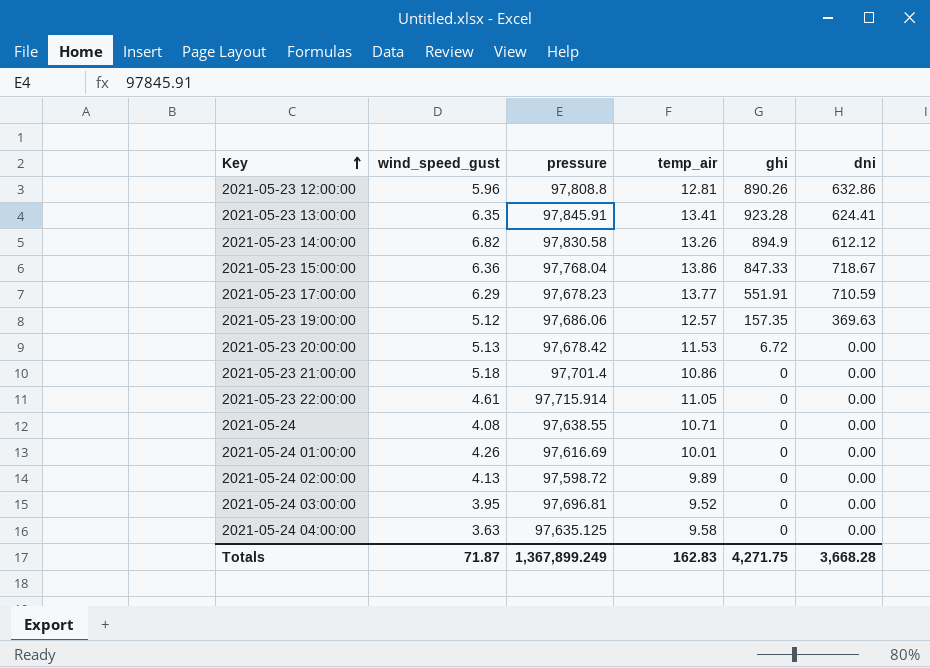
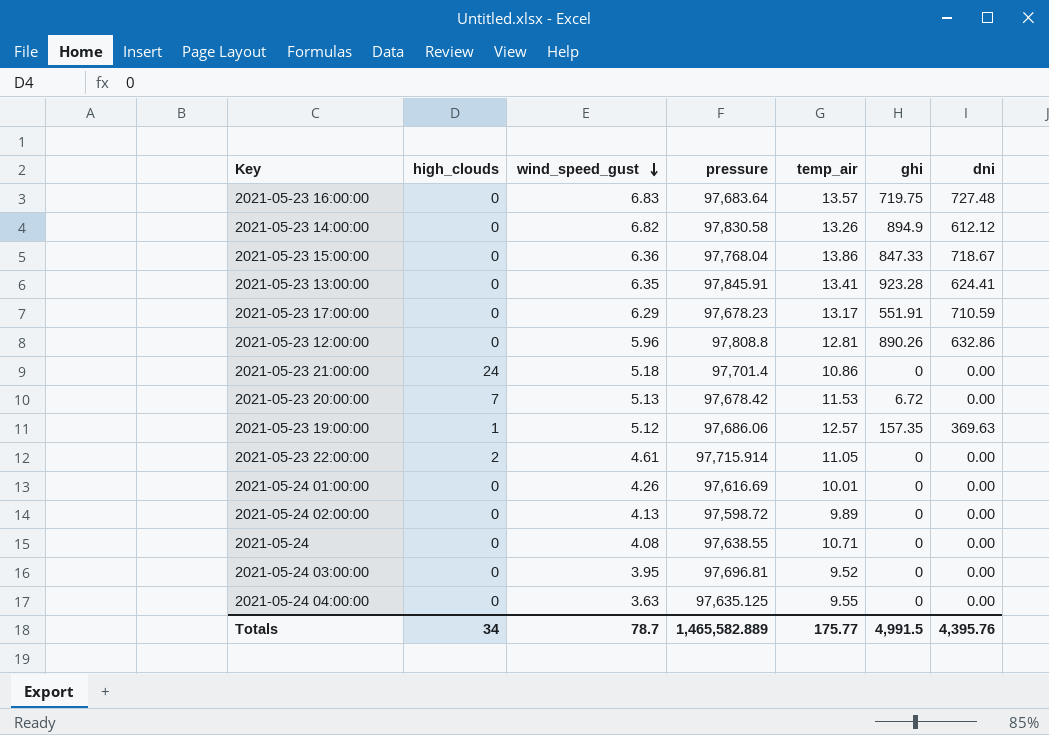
row order: Key ascending -> wind_speed_gust descending
column high_clouds | position: none -> 2
row 2021-05-23 16:00:00: none -> 0 | 6.83 | 97,683.64 | 13.57 | 719.75 | 727.48
2021-05-23 17:00:00 | temp_air: 13.77 -> 13.17
2021-05-24 04:00:00 | temp_air: 9.58 -> 9.55
Totals | wind_speed_gust: 71.87 -> 78.7
Totals | pressure: 1,367,899.249 -> 1,465,582.889
Totals | temp_air: 162.83 -> 175.77
Totals | ghi: 4,271.75 -> 4,991.5
Totals | dni: 3,668.28 -> 4,395.76

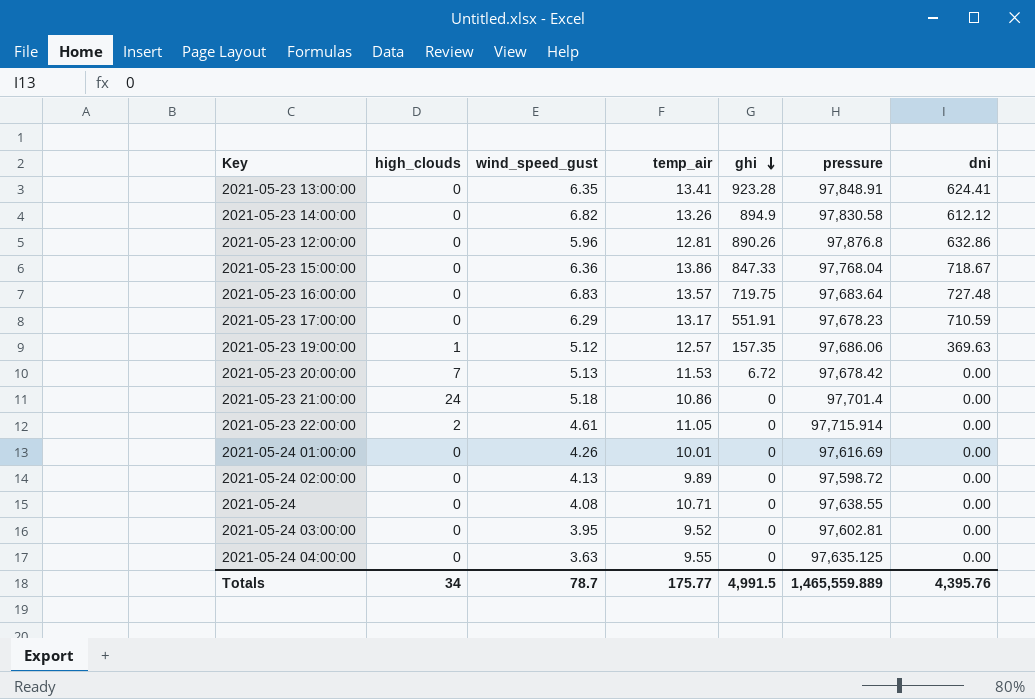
row order: wind_speed_gust descending -> ghi descending
column pressure | position: 4 -> 6
2021-05-23 13:00:00 | pressure: 97,845.91 -> 97,848.91
2021-05-23 12:00:00 | pressure: 97,808.8 -> 97,876.8
2021-05-24 03:00:00 | pressure: 97,696.81 -> 97,602.81
Totals | pressure: 1,465,582.889 -> 1,465,559.889

